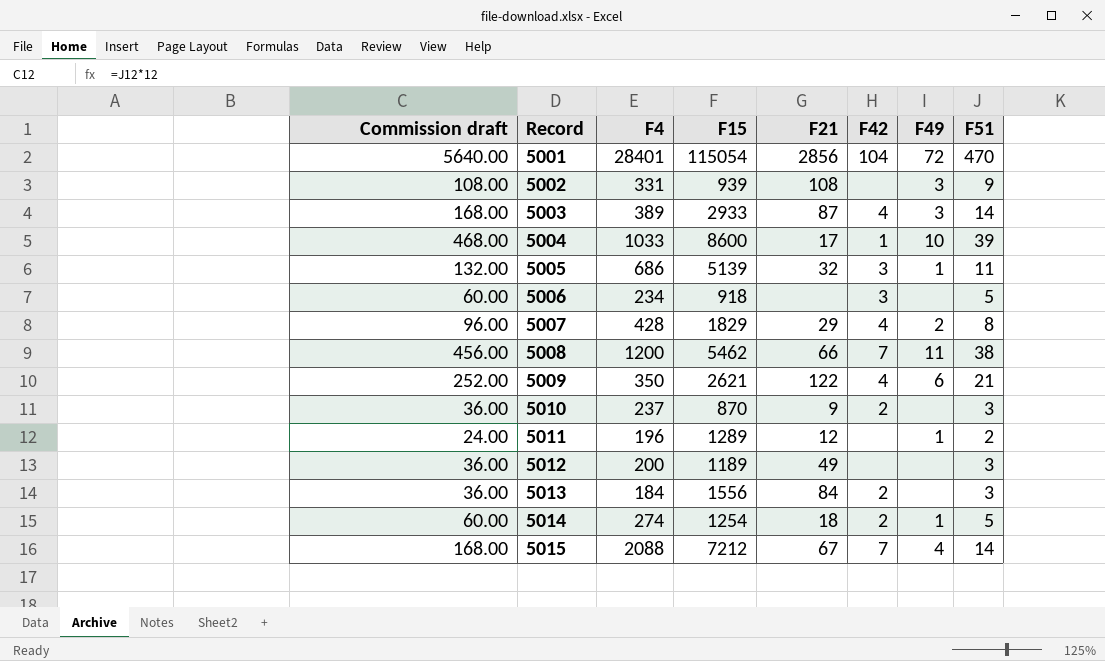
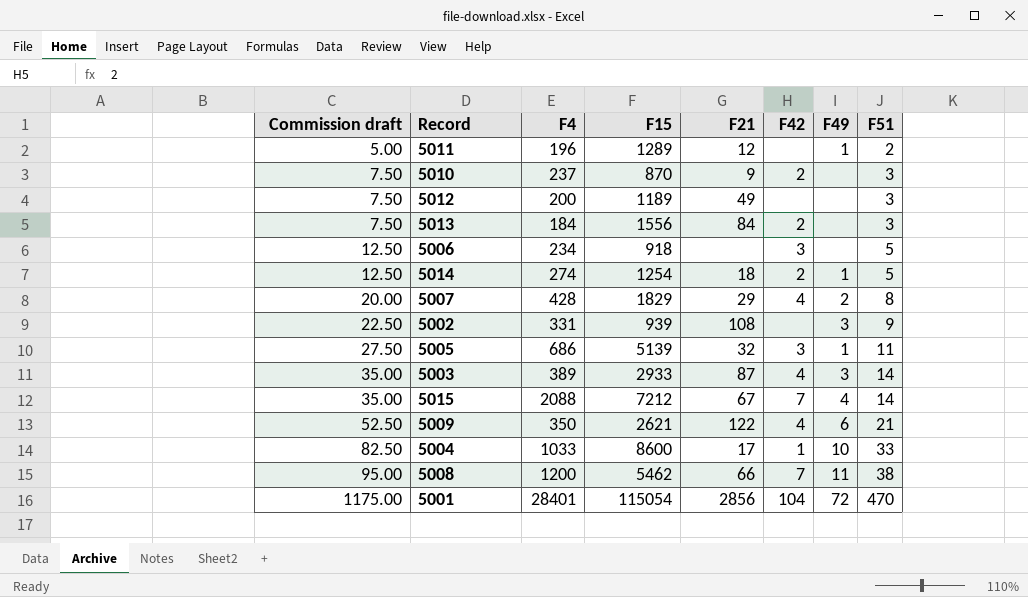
row order: Record ascending -> Commission draft ascending
column Commission draft | formula: [F51] * 12 -> [F51] * 2.5
5004 | F51: 39 -> 33

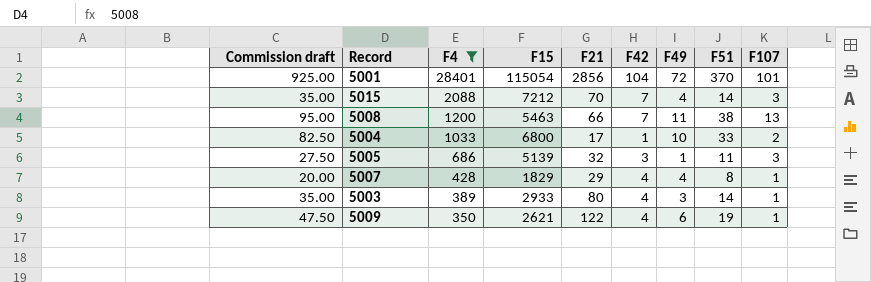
filter: none -> F4 >= 350
row order: Commission draft ascending -> F4 descending
column F107 | position: none -> 9
5001 | Commission draft: 1175.00 -> 925.00
5001 | F51: 470 -> 370
5015 | F21: 67 -> 70
5008 | F15: 5462 -> 5463
5004 | F15: 8600 -> 6800
5007 | F49: 2 -> 4
5003 | F21: 87 -> 80
5009 | Commission draft: 52.50 -> 47.50
5009 | F51: 21 -> 19

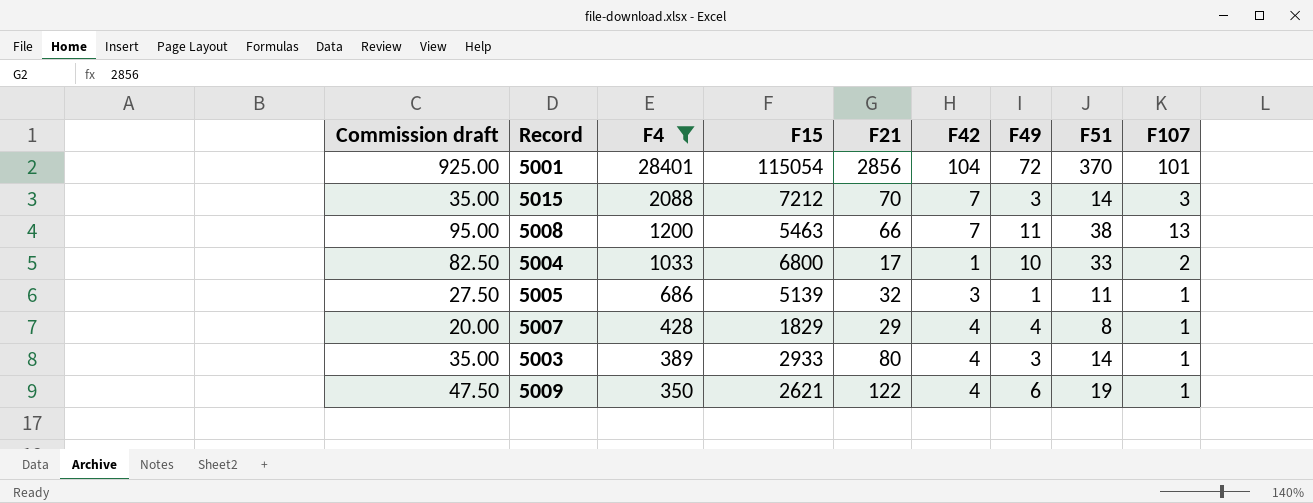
5015 | F49: 4 -> 3
5005 | F107: 3 -> 1

